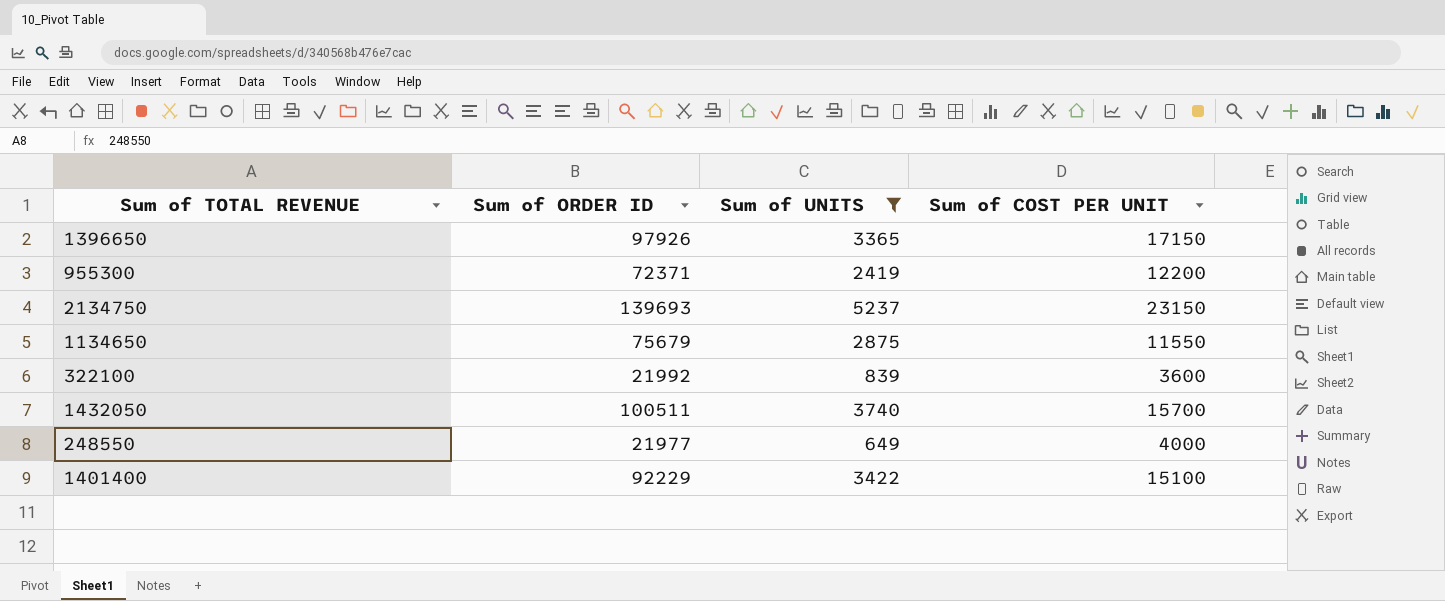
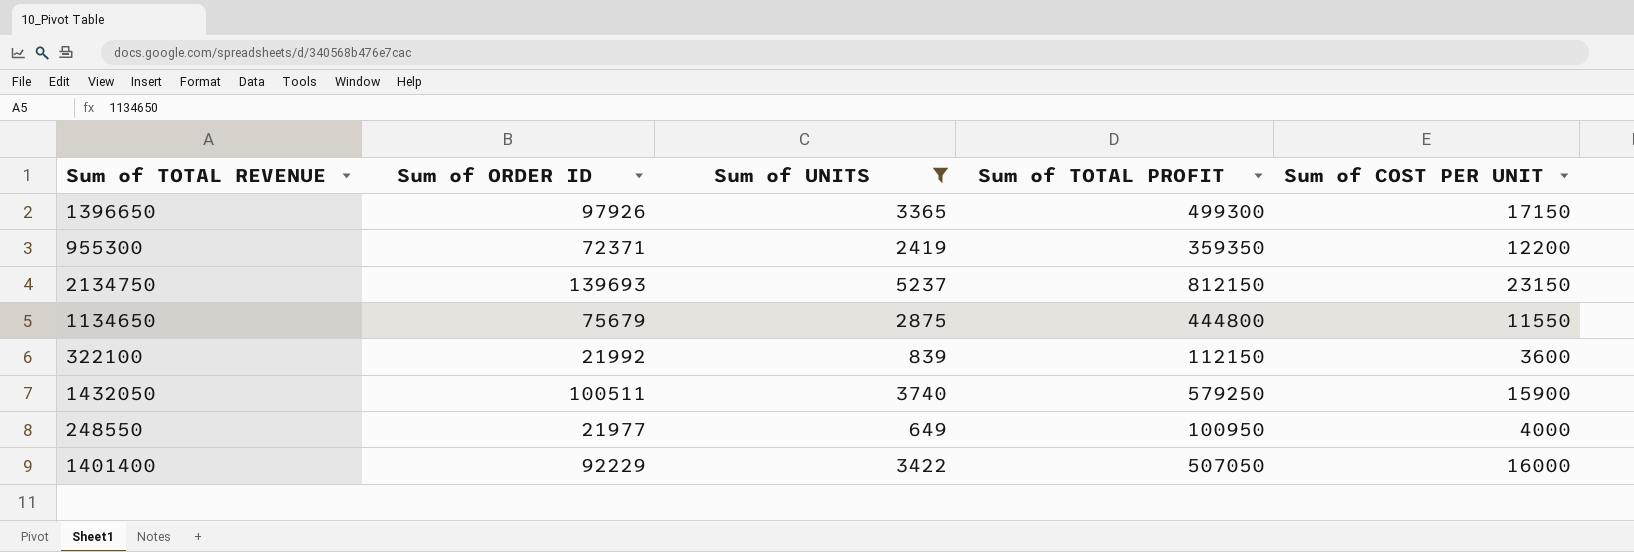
column Sum of TOTAL PROFIT | position: none -> 4
1432050 | Sum of COST PER UNIT: 15700 -> 15900
1401400 | Sum of COST PER UNIT: 15100 -> 16000

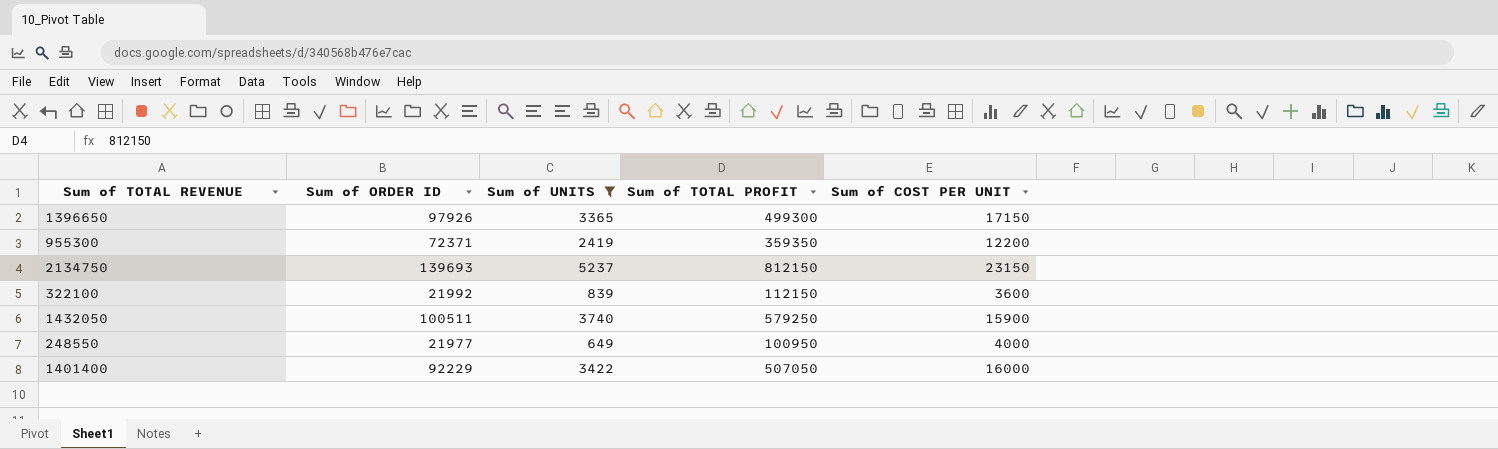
row 1134650: 75679 | 2875 | 444800 | 11550 -> none

